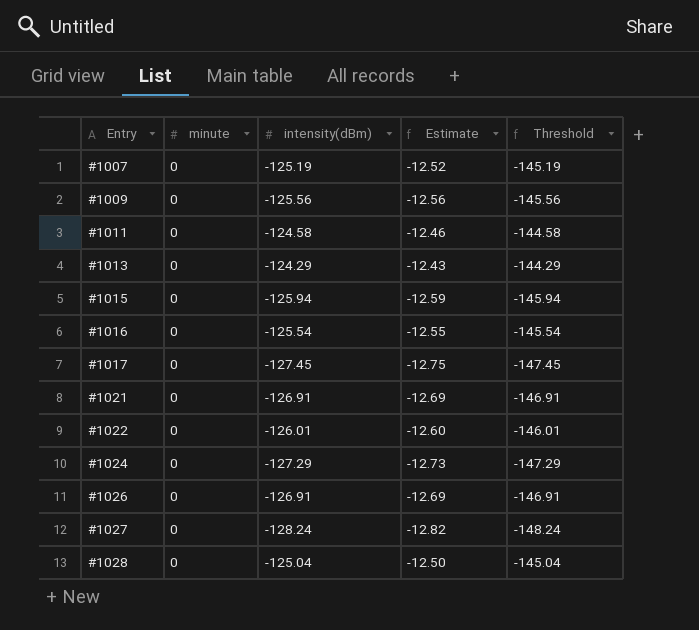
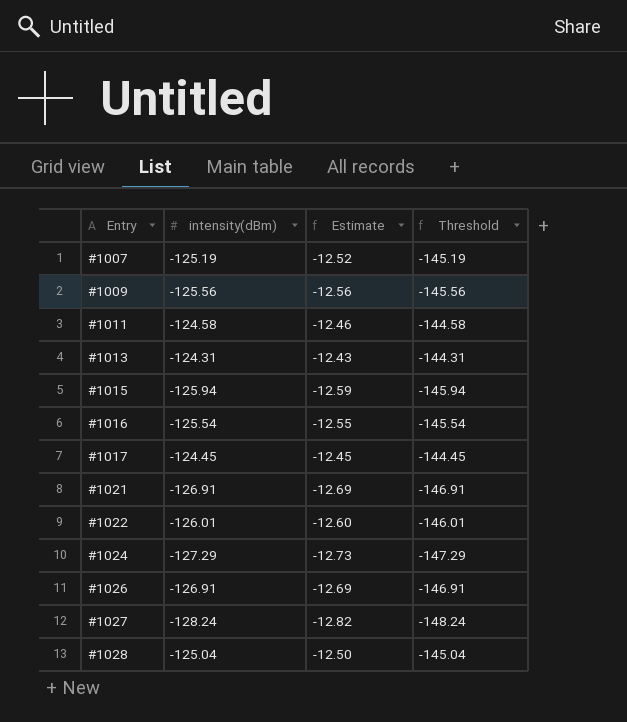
column minute | position: 2 -> none
#1013 | intensity(dBm): -124.29 -> -124.31
#1013 | Threshold: -144.29 -> -144.31
#1017 | intensity(dBm): -127.45 -> -124.45
#1017 | Estimate: -12.75 -> -12.45
#1017 | Threshold: -147.45 -> -144.45

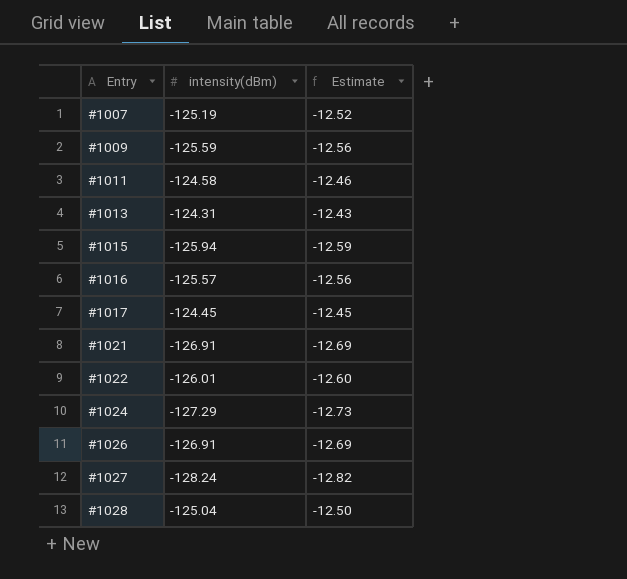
column Threshold | formula: [intensity(dBm)] - 20 -> none
#1009 | intensity(dBm): -125.56 -> -125.59
#1016 | intensity(dBm): -125.54 -> -125.57
#1016 | Estimate: -12.55 -> -12.56

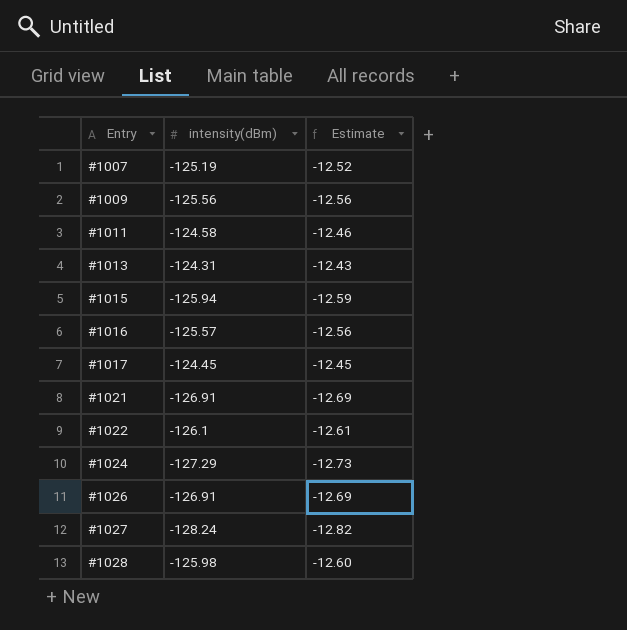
#1009 | intensity(dBm): -125.59 -> -125.56
#1022 | intensity(dBm): -126.01 -> -126.1
#1022 | Estimate: -12.60 -> -12.61
#1028 | intensity(dBm): -125.04 -> -125.98
#1028 | Estimate: -12.50 -> -12.60

